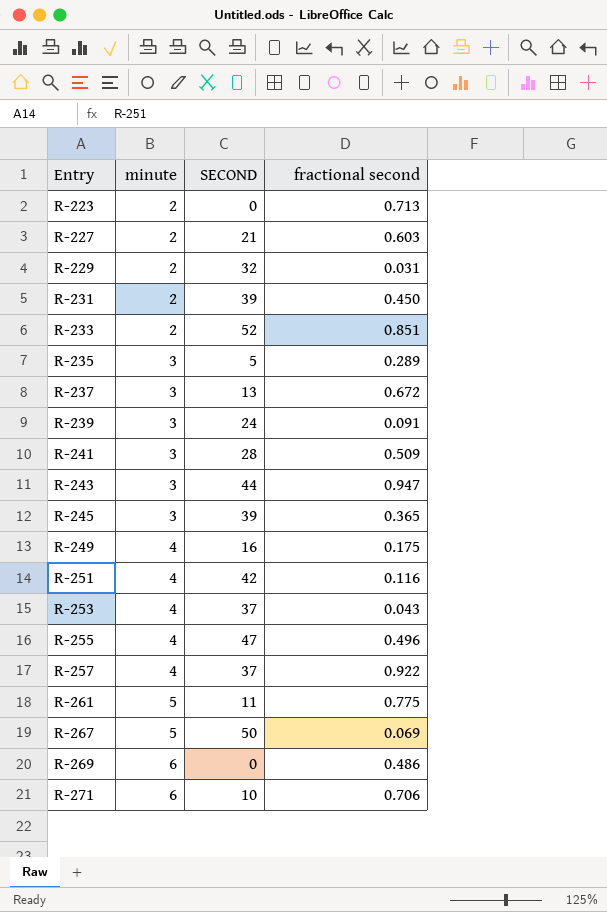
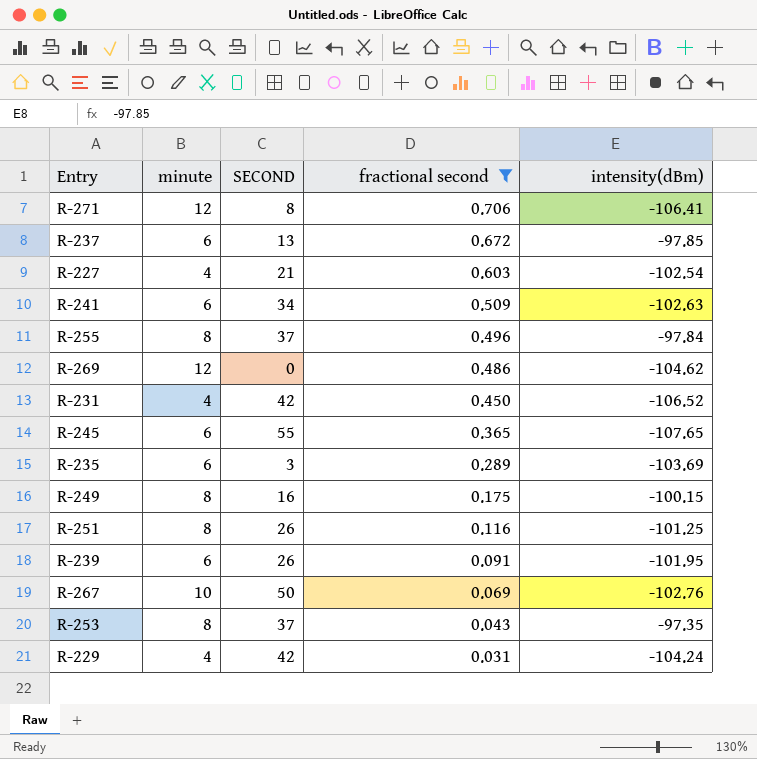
filter: none -> fractional second <= 0.706
row order: Entry ascending -> fractional second descending
column intensity(dBm) | position: none -> 5
R-271 | minute: 6 -> 12
R-271 | SECOND: 10 -> 8
R-237 | minute: 3 -> 6
R-227 | minute: 2 -> 4
R-241 | minute: 3 -> 6
R-241 | SECOND: 28 -> 34
R-255 | minute: 4 -> 8
R-255 | SECOND: 47 -> 37
R-269 | minute: 6 -> 12
R-231 | minute: 2 -> 4
R-231 | SECOND: 39 -> 42
R-245 | minute: 3 -> 6
R-245 | SECOND: 39 -> 55
R-235 | minute: 3 -> 6
R-235 | SECOND: 5 -> 3
R-249 | minute: 4 -> 8
R-251 | minute: 4 -> 8
R-251 | SECOND: 42 -> 26
R-239 | minute: 3 -> 6
R-239 | SECOND: 24 -> 26
R-267 | minute: 5 -> 10
R-253 | minute: 4 -> 8
R-229 | minute: 2 -> 4
R-229 | SECOND: 32 -> 42

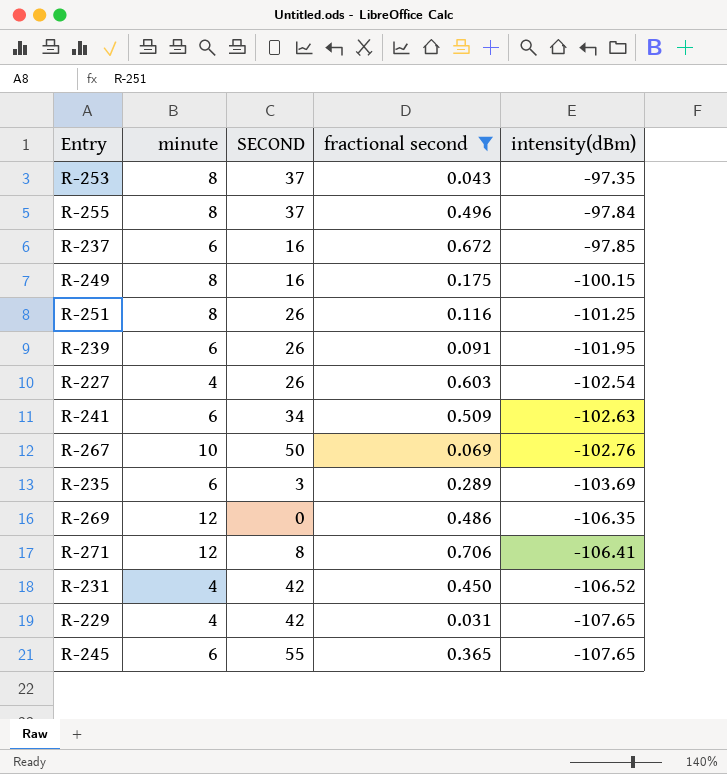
row order: fractional second descending -> intensity(dBm) descending
R-237 | SECOND: 13 -> 16
R-227 | SECOND: 21 -> 26
R-269 | intensity(dBm): -104.62 -> -106.35
R-229 | intensity(dBm): -104.24 -> -107.65

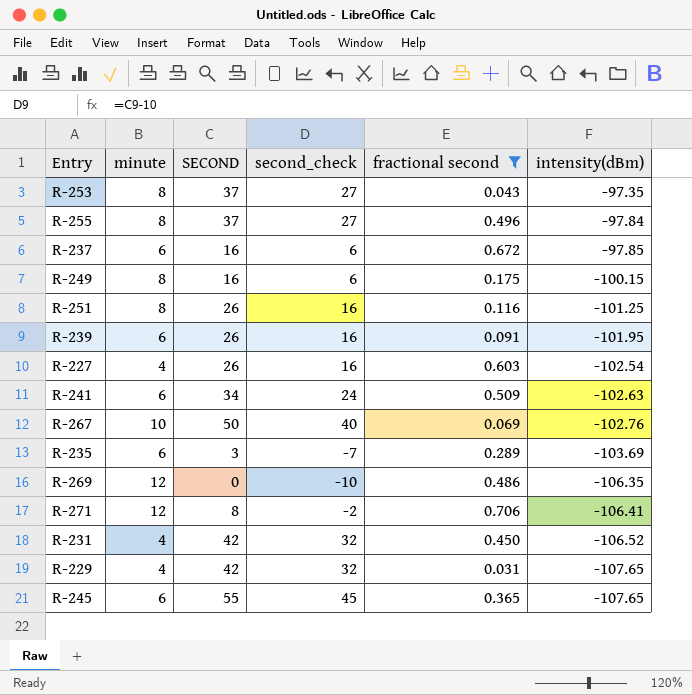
column second_check | formula: none -> [SECOND] - 10

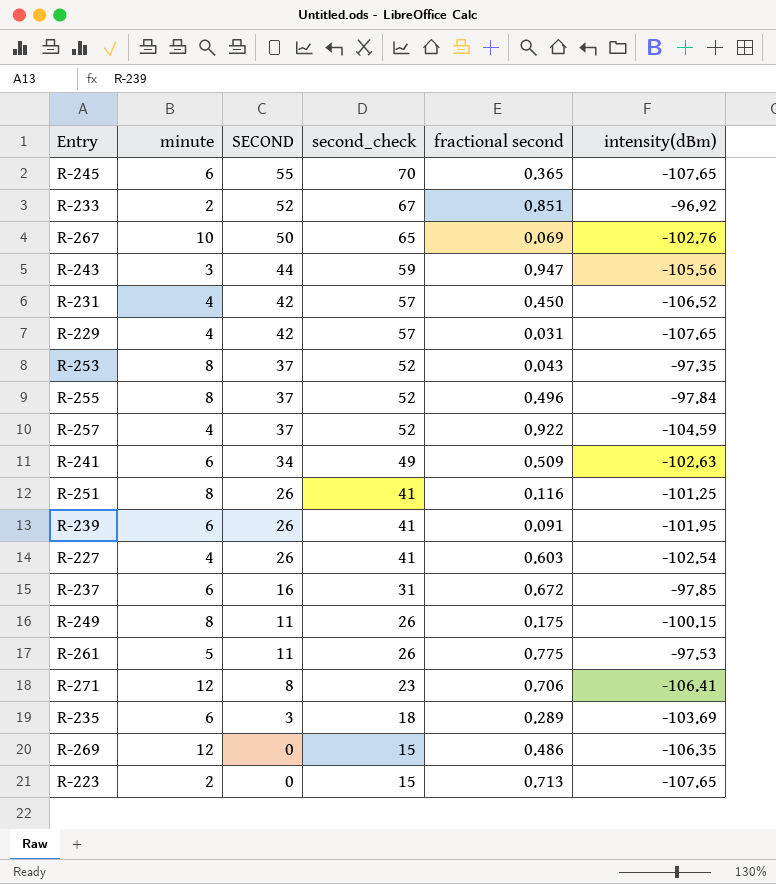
filter: fractional second <= 0.706 -> none
row order: intensity(dBm) descending -> SECOND descending
column second_check | formula: [SECOND] - 10 -> [SECOND] + 15
R-249 | SECOND: 16 -> 11

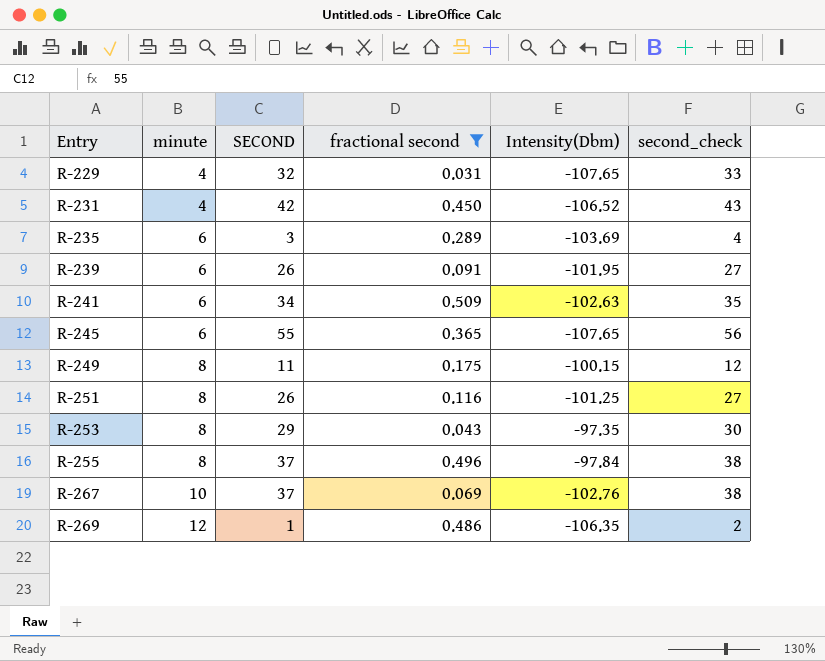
filter: none -> fractional second <= 0.509
row order: SECOND descending -> Entry ascending
column name: intensity(dBm) -> Intensity(Dbm)
column second_check | formula: [SECOND] + 15 -> [SECOND] + 1
column second_check | position: 4 -> 6
R-229 | SECOND: 42 -> 32
R-253 | SECOND: 37 -> 29
R-267 | SECOND: 50 -> 37
R-269 | SECOND: 0 -> 1

